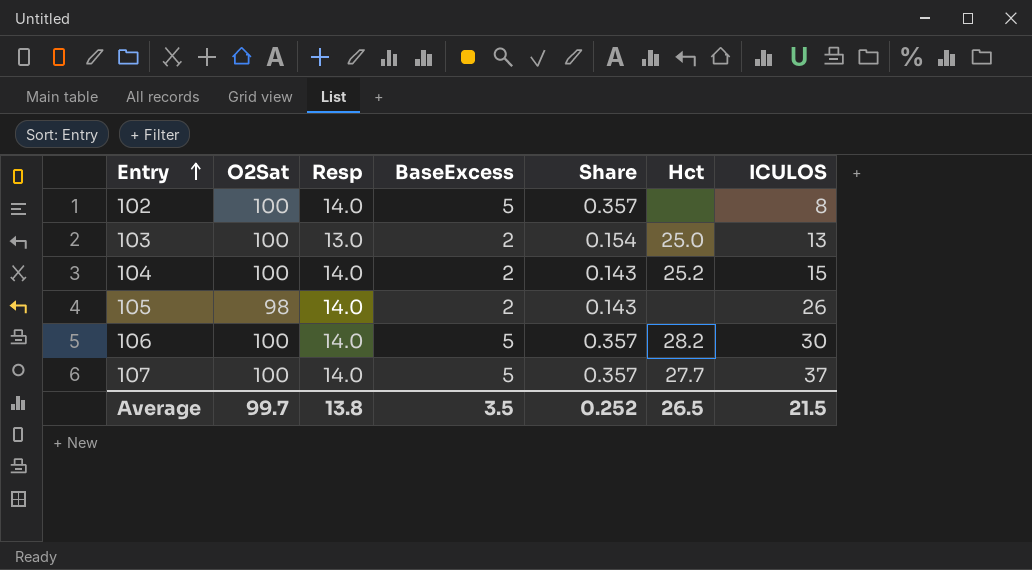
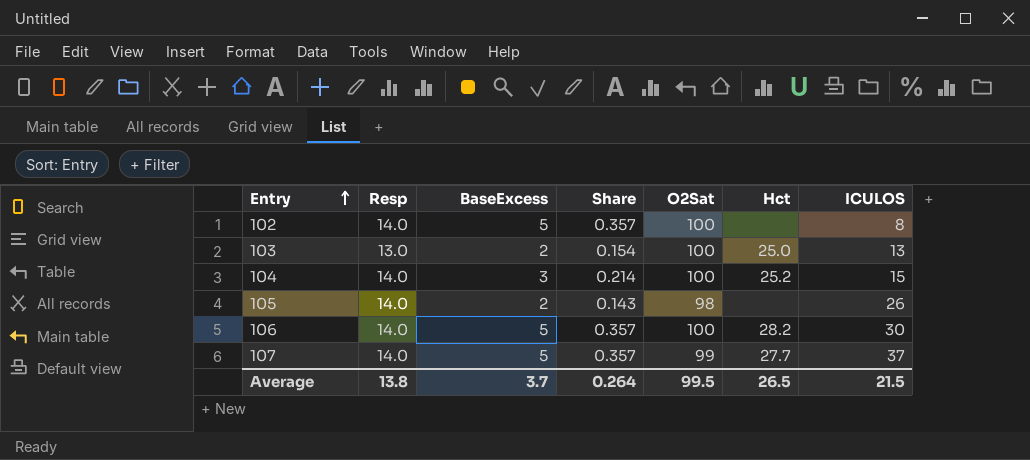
column O2Sat | position: 2 -> 5
104 | BaseExcess: 2 -> 3
104 | Share: 0.143 -> 0.214
107 | O2Sat: 100 -> 99
Average | BaseExcess: 3.5 -> 3.7
Average | Share: 0.252 -> 0.264
Average | O2Sat: 99.7 -> 99.5

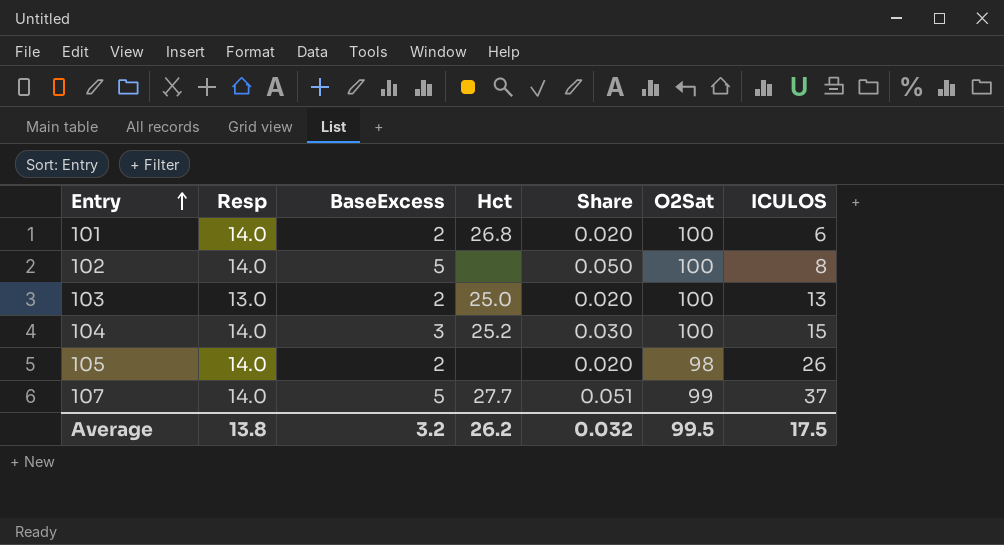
column Hct | position: 6 -> 4
column Share | formula: [BaseExcess] / [Resp] -> [BaseExcess] / [O2Sat]
row 106: 14.0 | 5 | 0.357 | 100 | 28.2 | 30 -> none
row 101: none -> 14.0 | 2 | 26.8 | 0.020 | 100 | 6
Average | BaseExcess: 3.7 -> 3.2
Average | Hct: 26.5 -> 26.2
Average | Share: 0.264 -> 0.032
Average | ICULOS: 21.5 -> 17.5

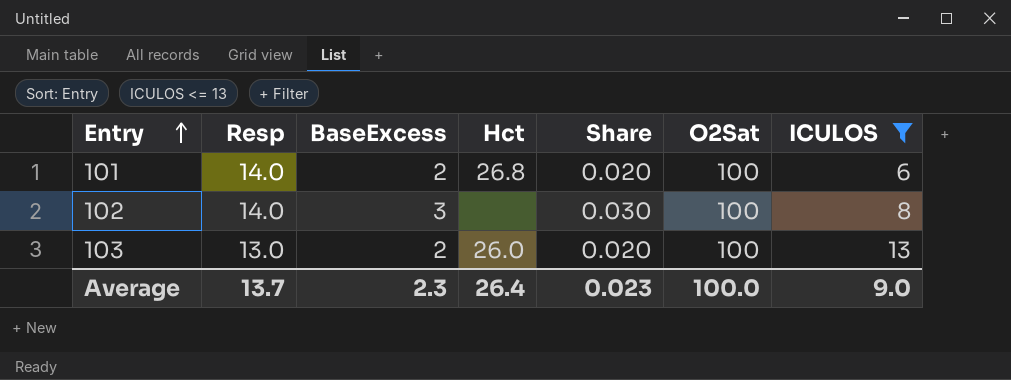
filter: none -> ICULOS <= 13
102 | BaseExcess: 5 -> 3
102 | Share: 0.050 -> 0.030
103 | Hct: 25.0 -> 26.0
Average | Resp: 13.8 -> 13.7
Average | BaseExcess: 3.2 -> 2.3
Average | Hct: 26.2 -> 26.4
Average | Share: 0.032 -> 0.023
Average | O2Sat: 99.5 -> 100.0
Average | ICULOS: 17.5 -> 9.0

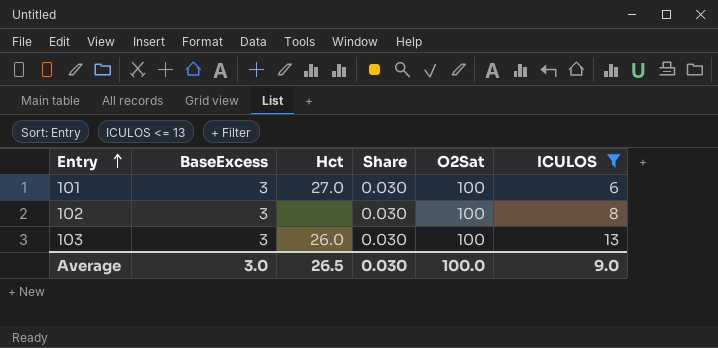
column Resp | position: 2 -> none
101 | BaseExcess: 2 -> 3
101 | Hct: 26.8 -> 27.0
101 | Share: 0.020 -> 0.030
103 | BaseExcess: 2 -> 3
103 | Share: 0.020 -> 0.030
Average | BaseExcess: 2.3 -> 3.0
Average | Hct: 26.4 -> 26.5
Average | Share: 0.023 -> 0.030

